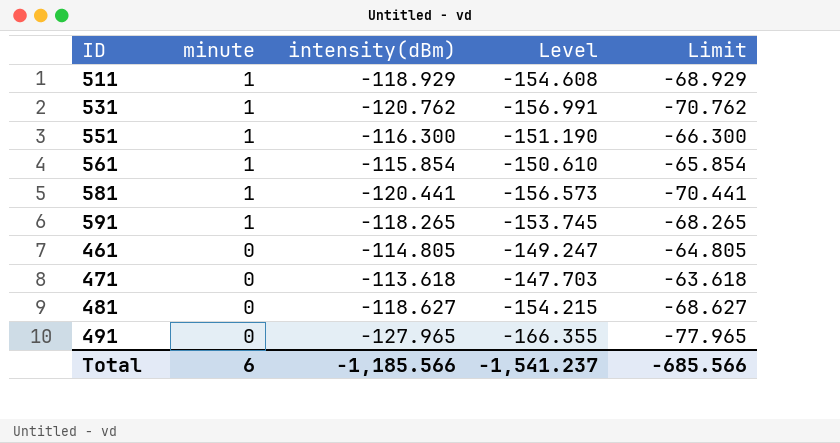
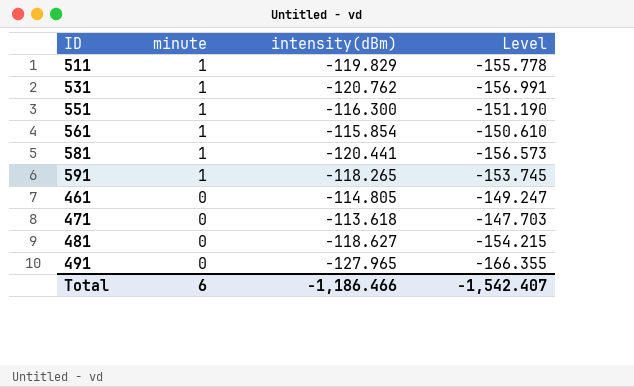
column Limit | formula: [intensity(dBm)] + 50 -> none
511 | intensity(dBm): -118.929 -> -119.829
511 | Level: -154.608 -> -155.778
Total | intensity(dBm): -1,185.566 -> -1,186.466
Total | Level: -1,541.237 -> -1,542.407

